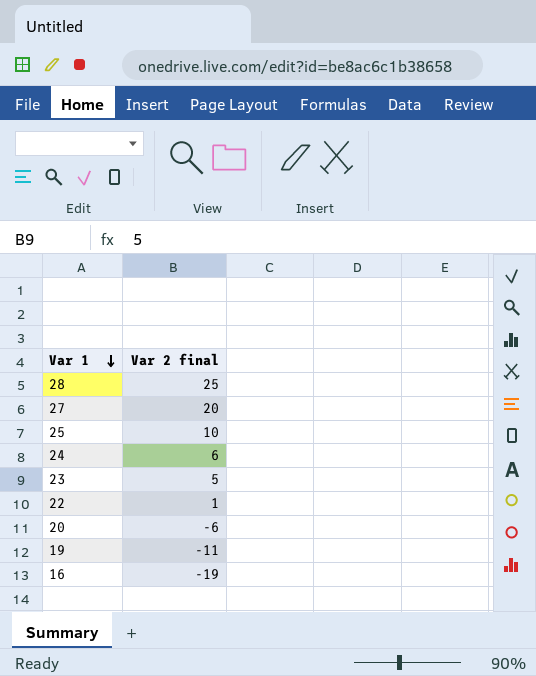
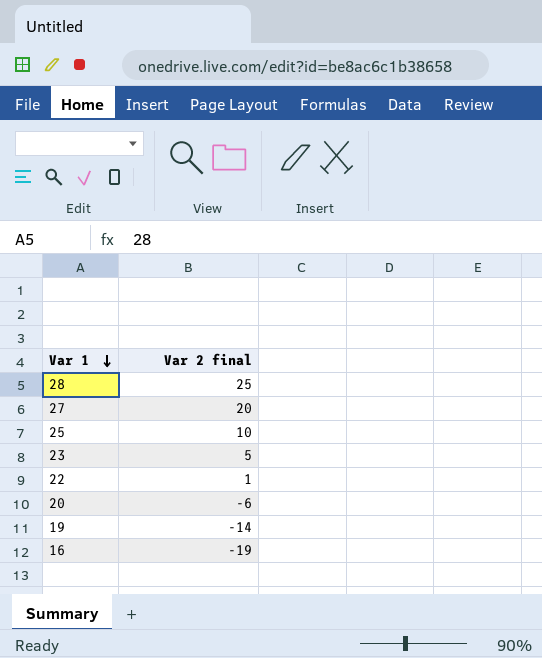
row 24: 6 -> none
19 | Var 2 final: -11 -> -14

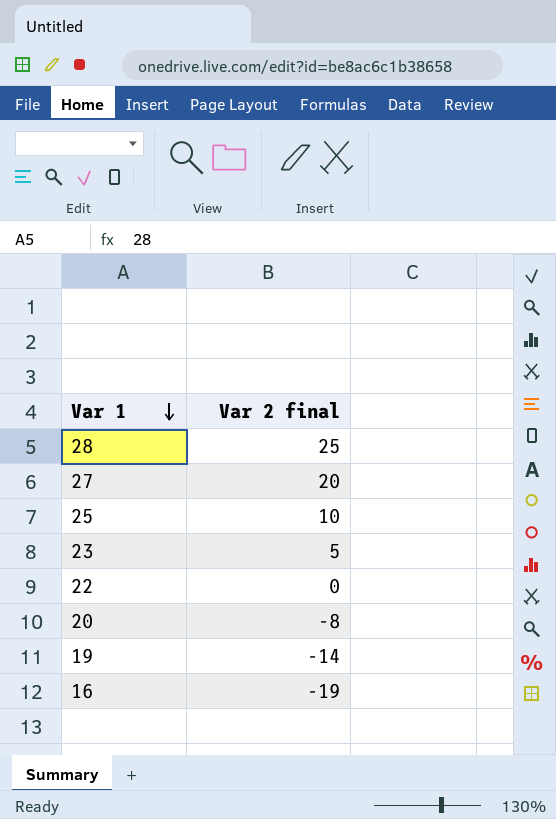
22 | Var 2 final: 1 -> 0
20 | Var 2 final: -6 -> -8

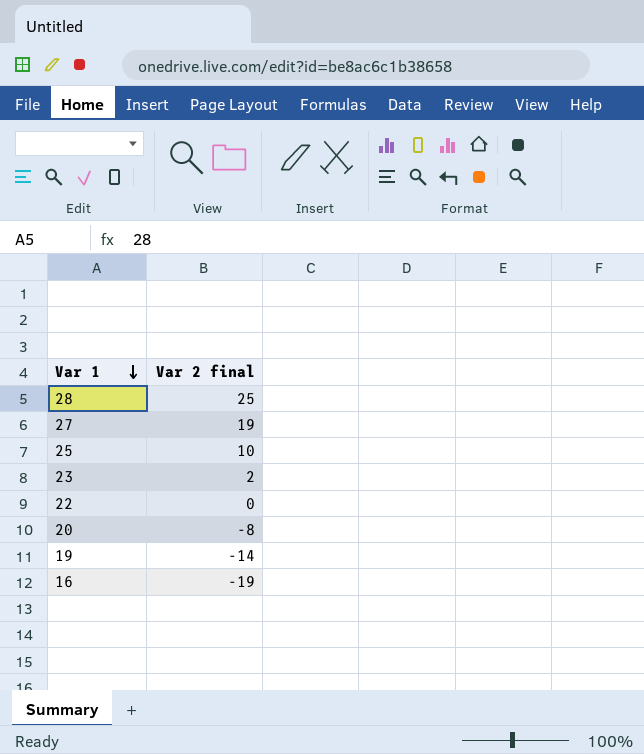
27 | Var 2 final: 20 -> 19
23 | Var 2 final: 5 -> 2

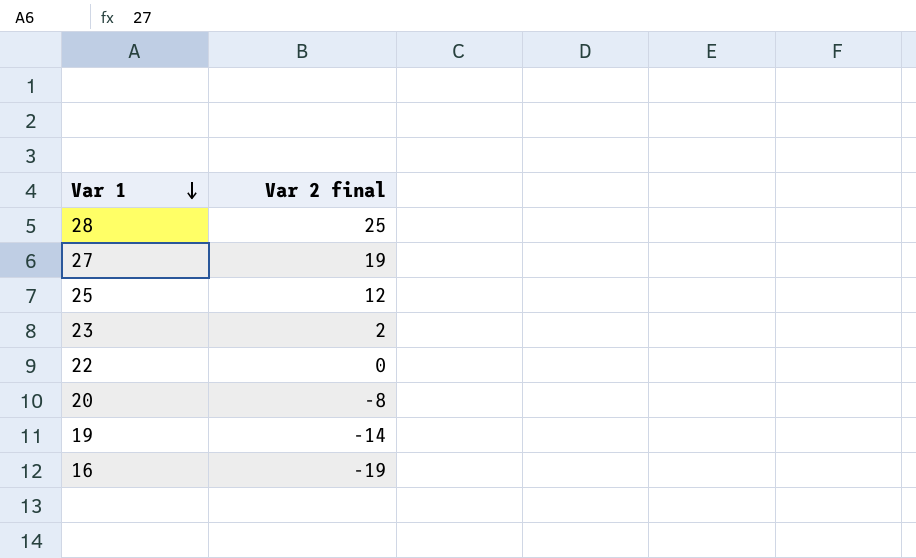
25 | Var 2 final: 10 -> 12

